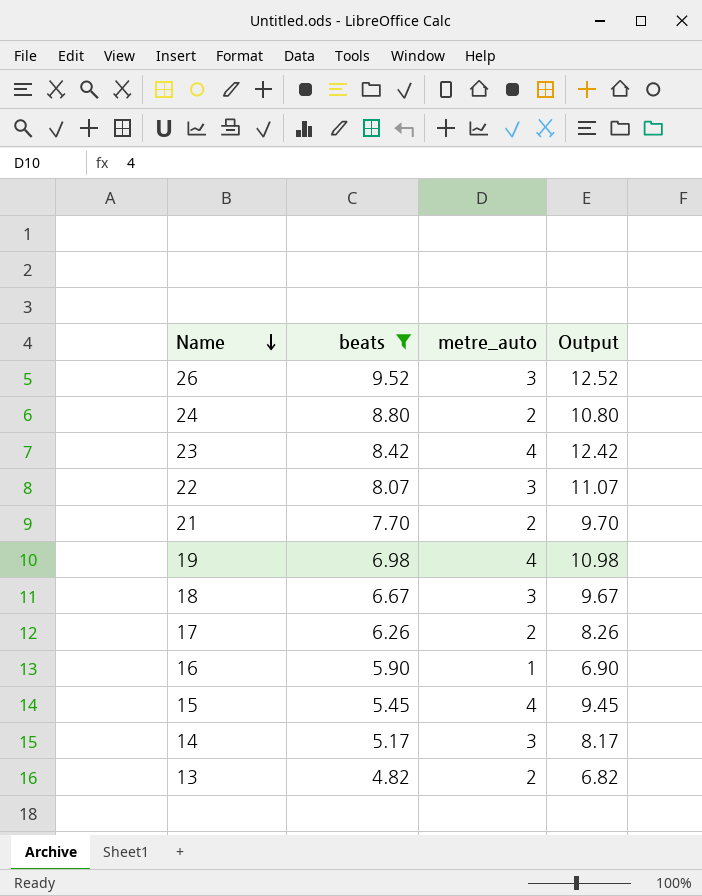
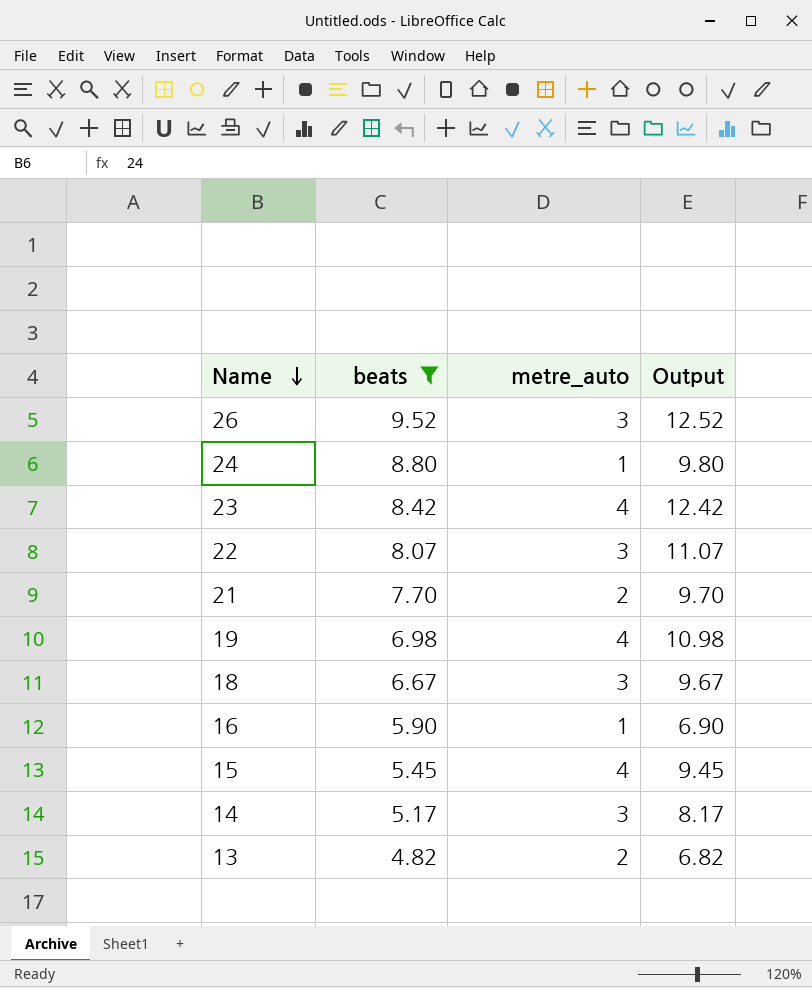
row 17: 6.26 | 2 | 8.26 -> none
24 | metre_auto: 2 -> 1
24 | Output: 10.80 -> 9.80

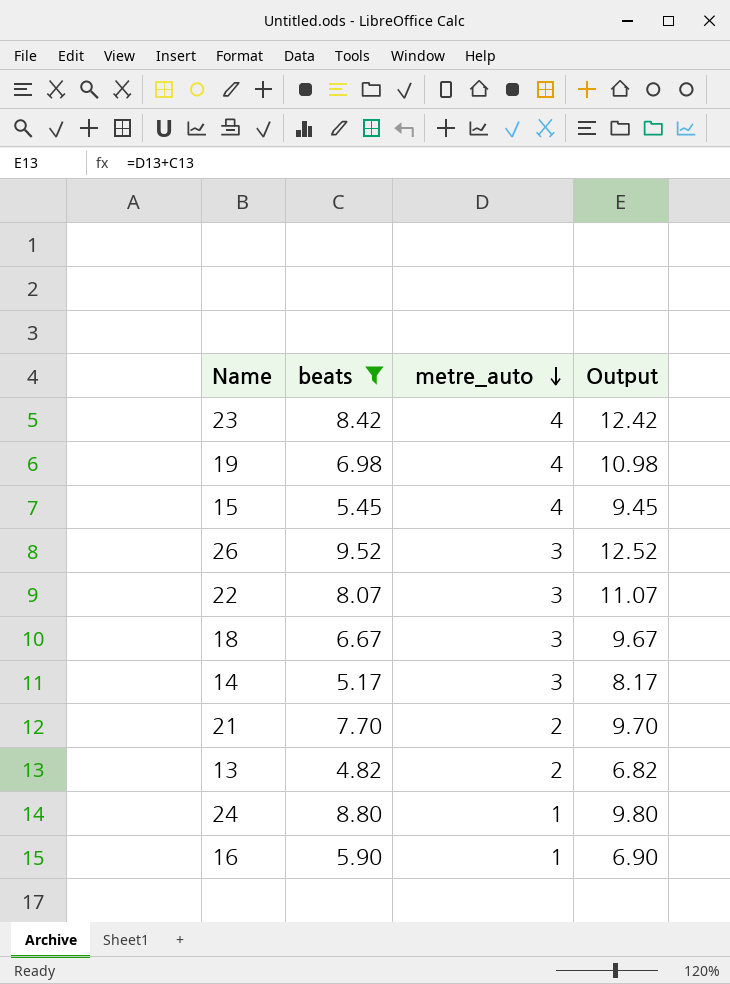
row order: Name descending -> metre_auto descending

